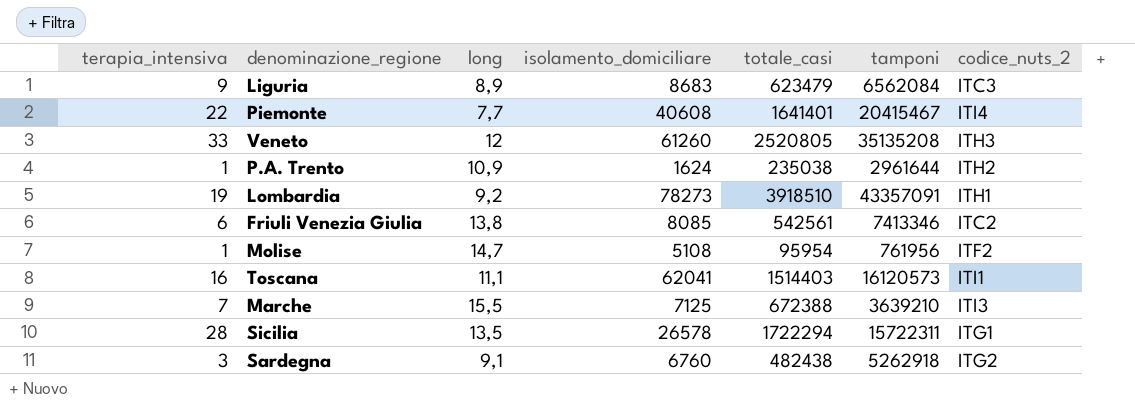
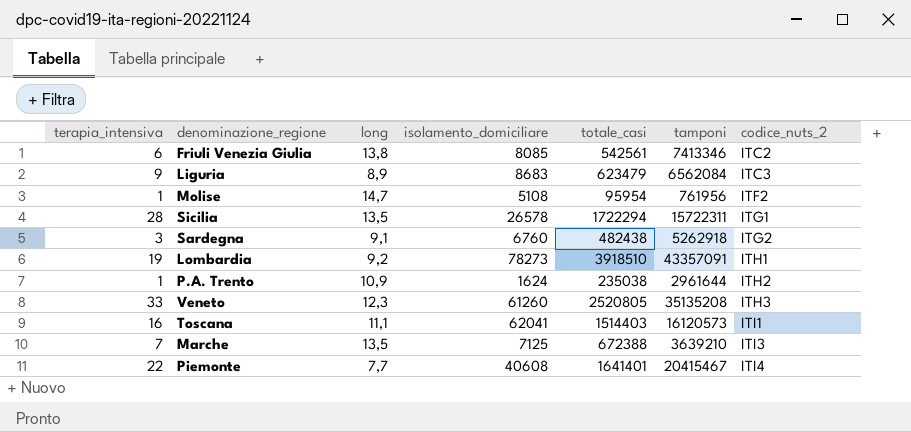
row order: none -> codice_nuts_2 ascending
Veneto | long: 12 -> 12,3
Marche | long: 15,5 -> 13,5

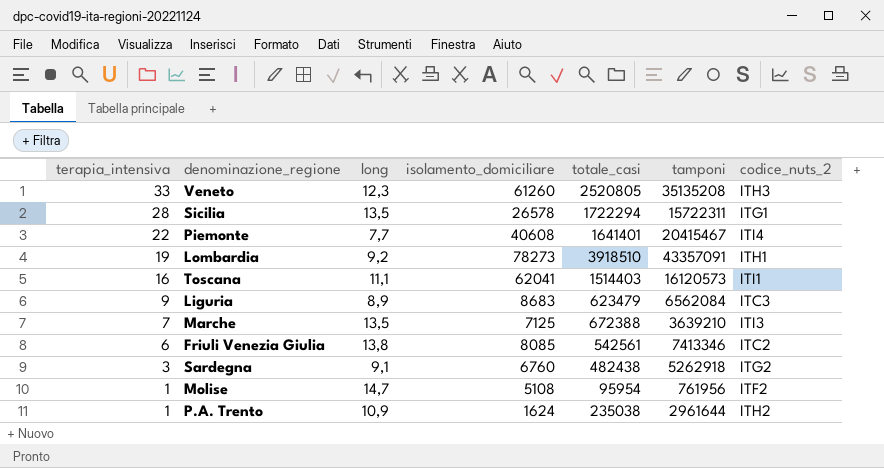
row order: codice_nuts_2 ascending -> terapia_intensiva descending

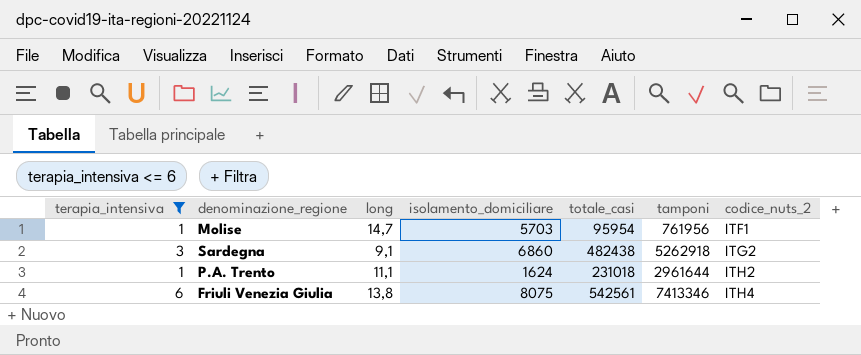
filter: none -> terapia_intensiva <= 6
row order: terapia_intensiva descending -> codice_nuts_2 ascending
Molise | isolamento_domiciliare: 5108 -> 5703
Molise | codice_nuts_2: ITF2 -> ITF1
Sardegna | isolamento_domiciliare: 6760 -> 6860
P.A. Trento | long: 10,9 -> 11,1
P.A. Trento | totale_casi: 235038 -> 231018
Friuli Venezia Giulia | isolamento_domiciliare: 8085 -> 8075
Friuli Venezia Giulia | codice_nuts_2: ITC2 -> ITH4

